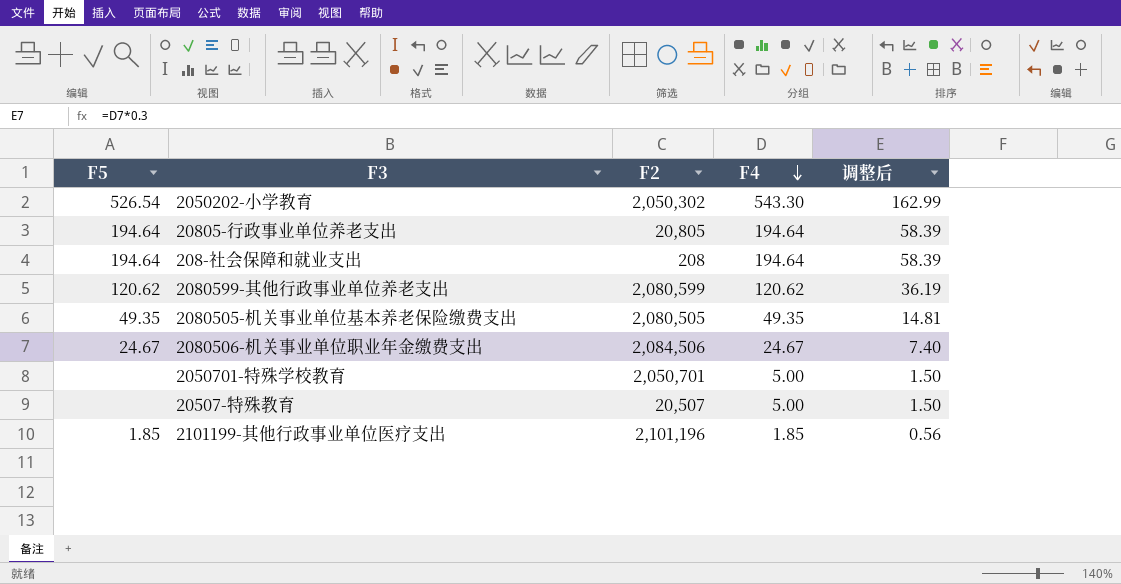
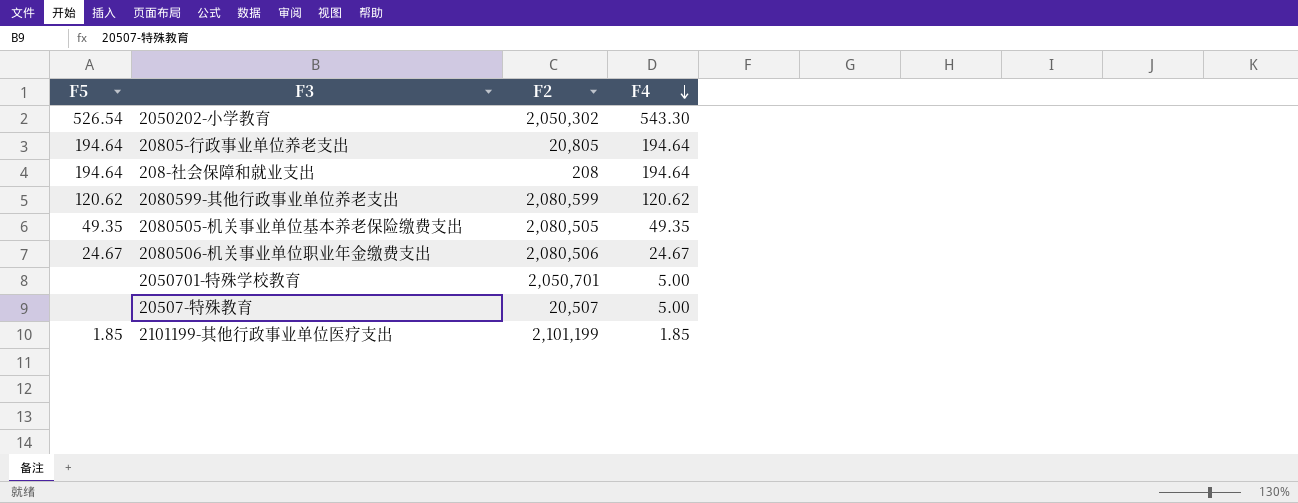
column 调整后 | formula: [F4] * 0.3 -> none
2080506-机关事业单位职业年金缴费支出 | F2: 2,084,506 -> 2,080,506
2101199-其他行政事业单位医疗支出 | F2: 2,101,196 -> 2,101,199

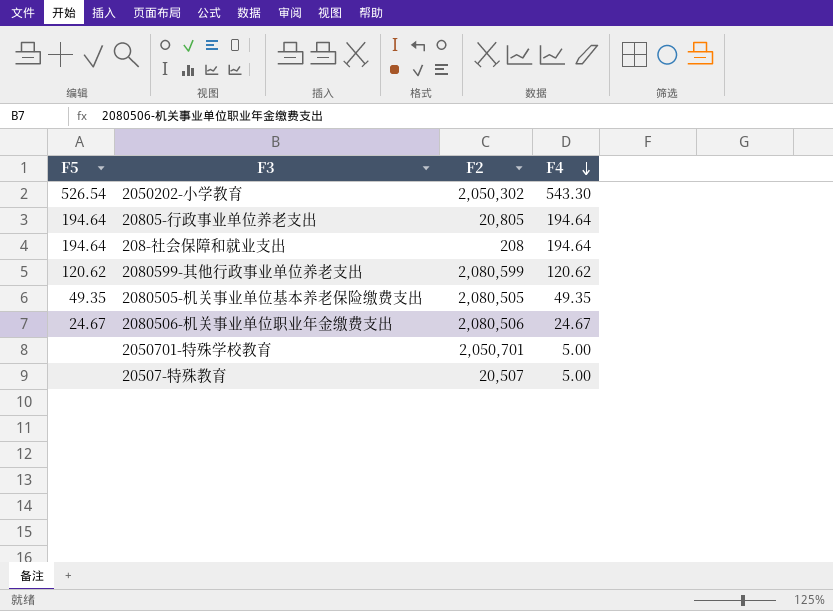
row 2101199-其他行政事业单位医疗支出: 1.85 | 2,101,199 | 1.85 -> none

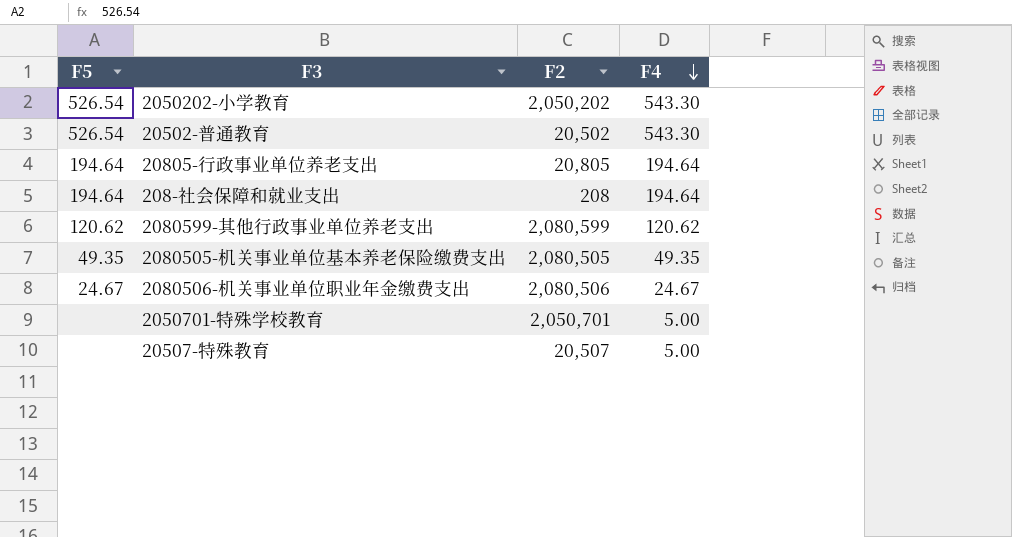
2050202-小学教育 | F2: 2,050,302 -> 2,050,202
row 20502-普通教育: none -> 526.54 | 20,502 | 543.30

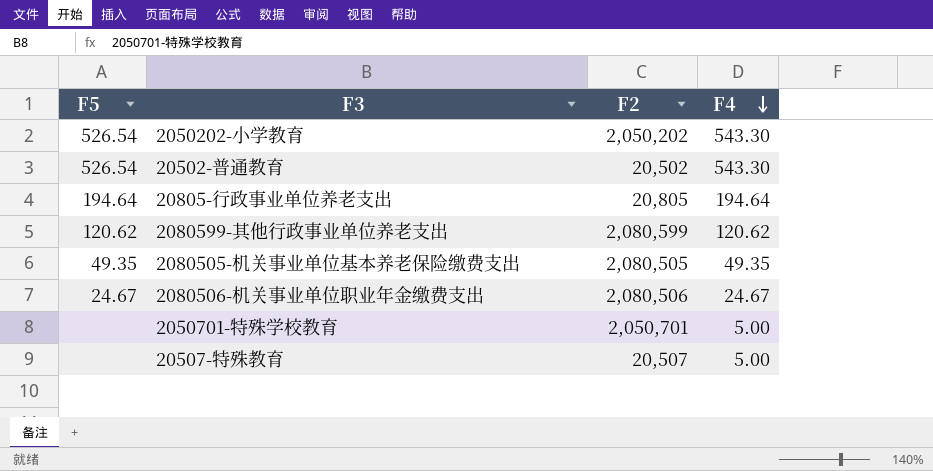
row 208-社会保障和就业支出: 194.64 | 208 | 194.64 -> none

